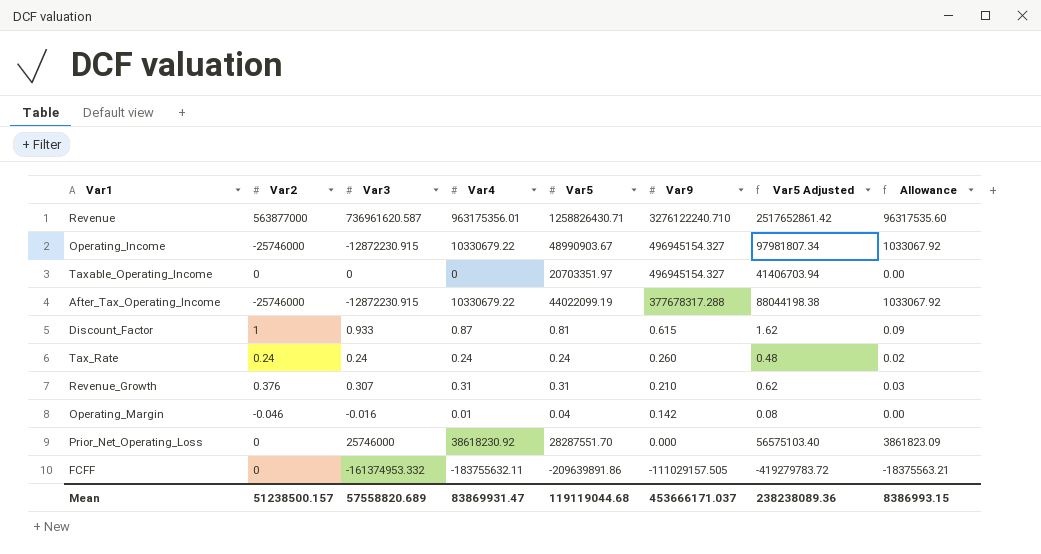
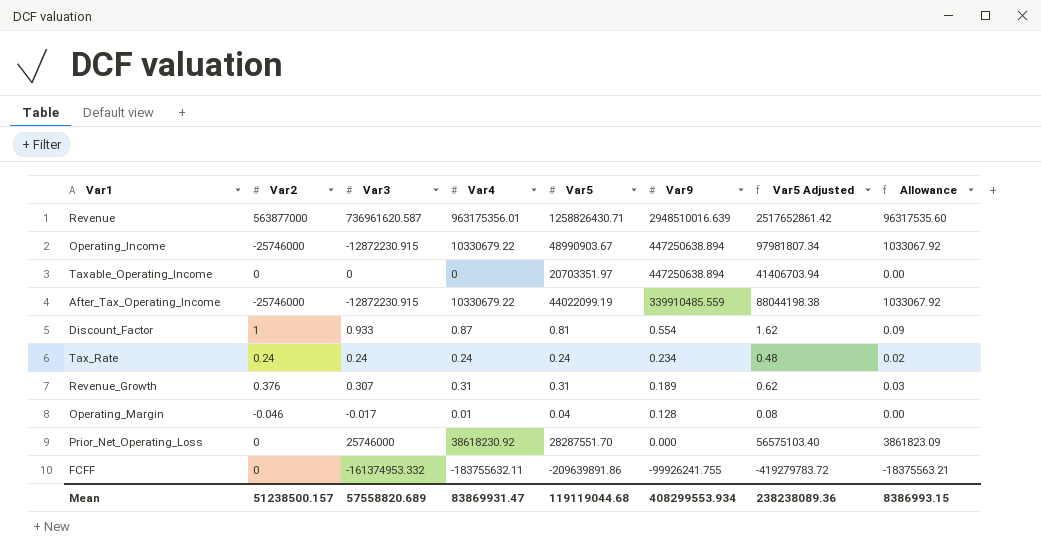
Revenue | Var9: 3276122240.710 -> 2948510016.639
Operating_Income | Var9: 496945154.327 -> 447250638.894
Taxable_Operating_Income | Var9: 496945154.327 -> 447250638.894
After_Tax_Operating_Income | Var9: 377678317.288 -> 339910485.559
Discount_Factor | Var9: 0.615 -> 0.554
Tax_Rate | Var9: 0.260 -> 0.234
Revenue_Growth | Var9: 0.210 -> 0.189
Operating_Margin | Var3: -0.016 -> -0.017
Operating_Margin | Var9: 0.142 -> 0.128
FCFF | Var9: -111029157.505 -> -99926241.755
Mean | Var9: 453666171.037 -> 408299553.934

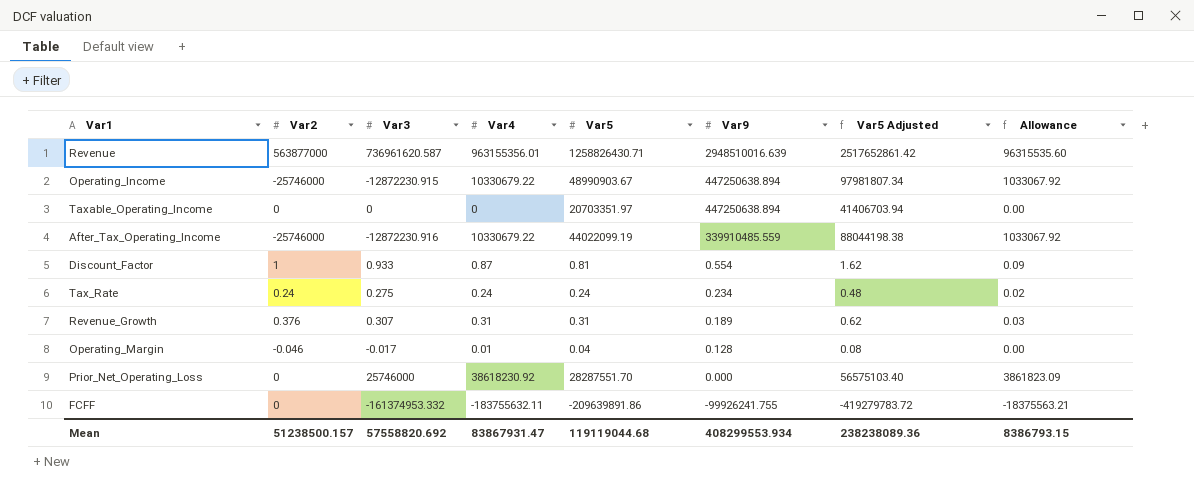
Revenue | Var4: 963175356.01 -> 963155356.01
Revenue | Allowance: 96317535.60 -> 96315535.60
After_Tax_Operating_Income | Var3: -12872230.915 -> -12872230.916
Tax_Rate | Var3: 0.24 -> 0.275
Mean | Var3: 57558820.689 -> 57558820.692
Mean | Var4: 83869931.47 -> 83867931.47
Mean | Allowance: 8386993.15 -> 8386793.15

